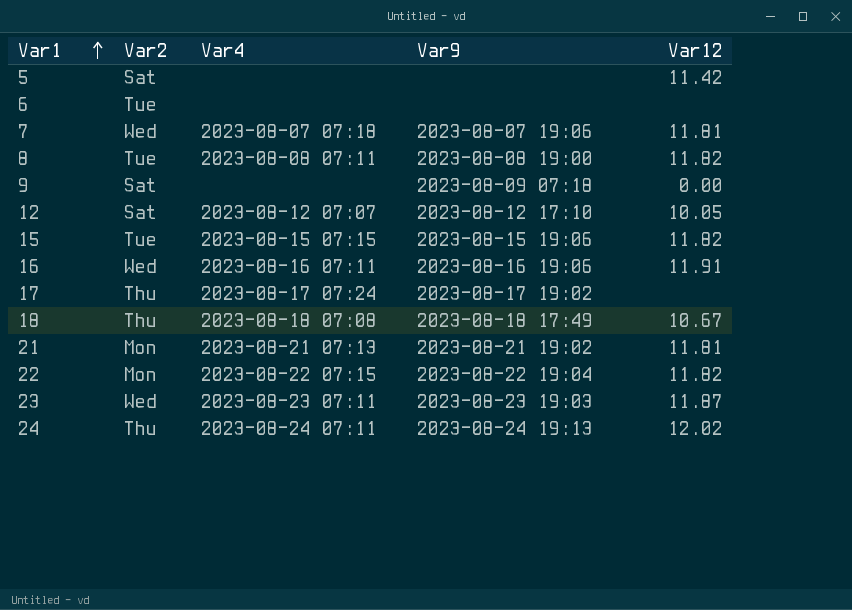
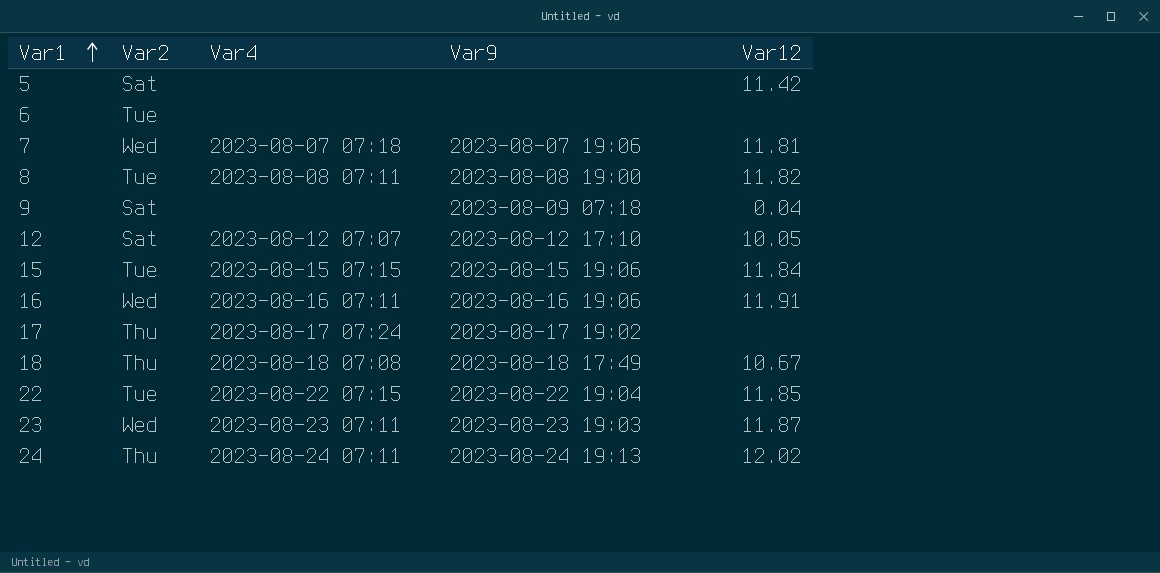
row 21: Mon | 2023-08-21 07:13 | 2023-08-21 19:02 | 11.81 -> none
9 | Var12: 0.00 -> 0.04
15 | Var12: 11.82 -> 11.84
22 | Var2: Mon -> Tue
22 | Var12: 11.82 -> 11.85

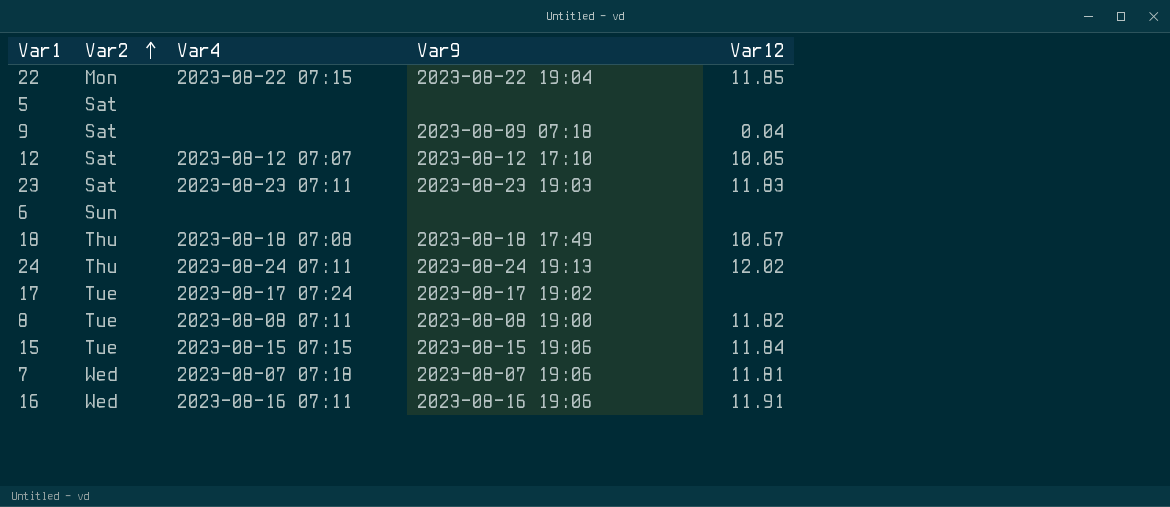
row order: Var1 ascending -> Var2 ascending
22 | Var2: Tue -> Mon
5 | Var12: 11.42 -> none
23 | Var2: Wed -> Sat
23 | Var12: 11.87 -> 11.83
6 | Var2: Tue -> Sun
17 | Var2: Thu -> Tue

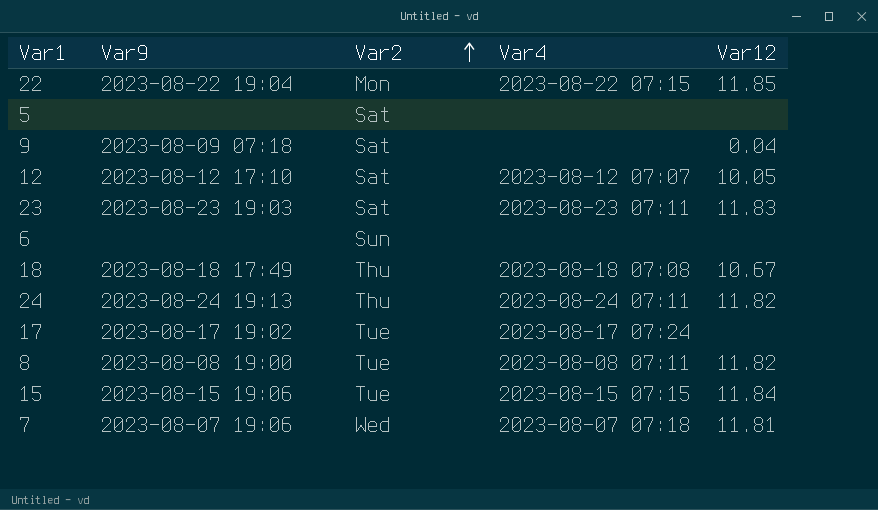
column Var9 | position: 4 -> 2
row 16: Wed | 2023-08-16 07:11 | 2023-08-16 19:06 | 11.91 -> none
24 | Var12: 12.02 -> 11.82

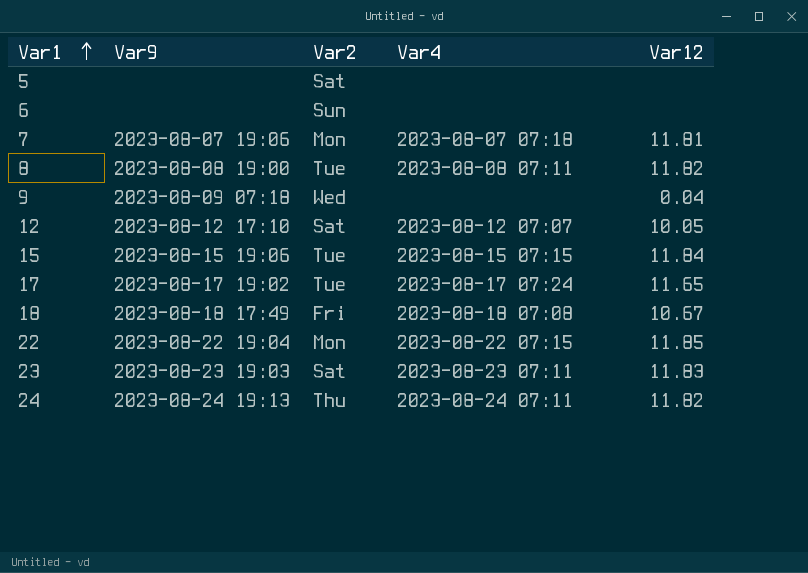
row order: Var2 ascending -> Var1 ascending
7 | Var2: Wed -> Mon
9 | Var2: Sat -> Wed
17 | Var12: none -> 11.65
18 | Var2: Thu -> Fri

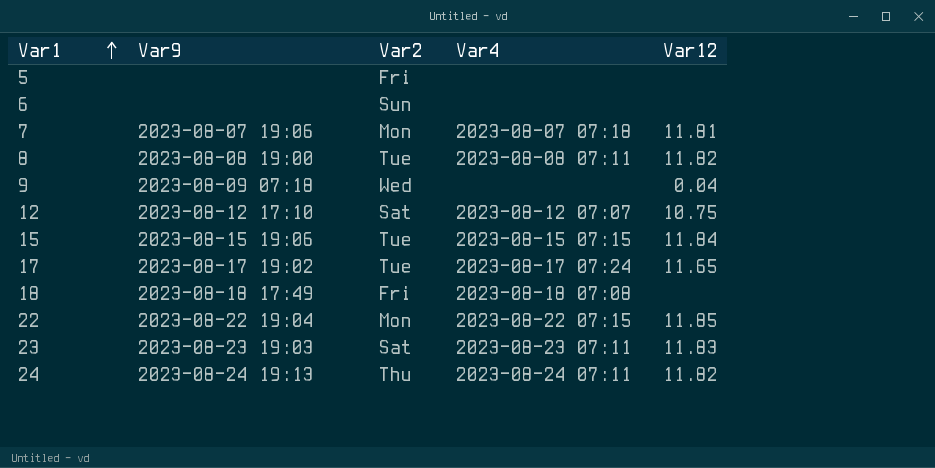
5 | Var2: Sat -> Fri
12 | Var12: 10.05 -> 10.75
18 | Var12: 10.67 -> none

